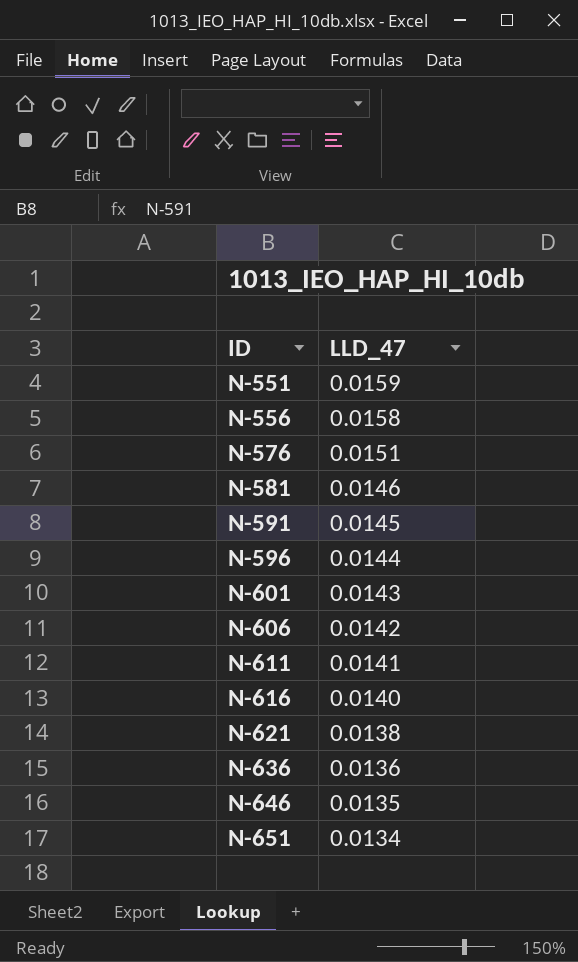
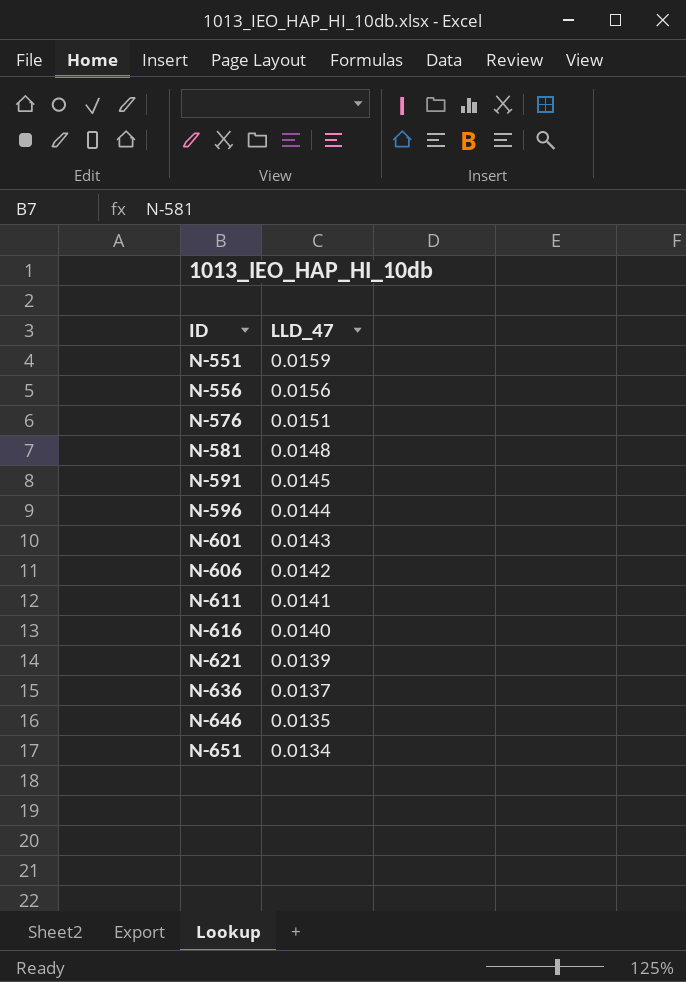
N-556 | LLD_47: 0.0158 -> 0.0156
N-581 | LLD_47: 0.0146 -> 0.0148
N-621 | LLD_47: 0.0138 -> 0.0139
N-636 | LLD_47: 0.0136 -> 0.0137

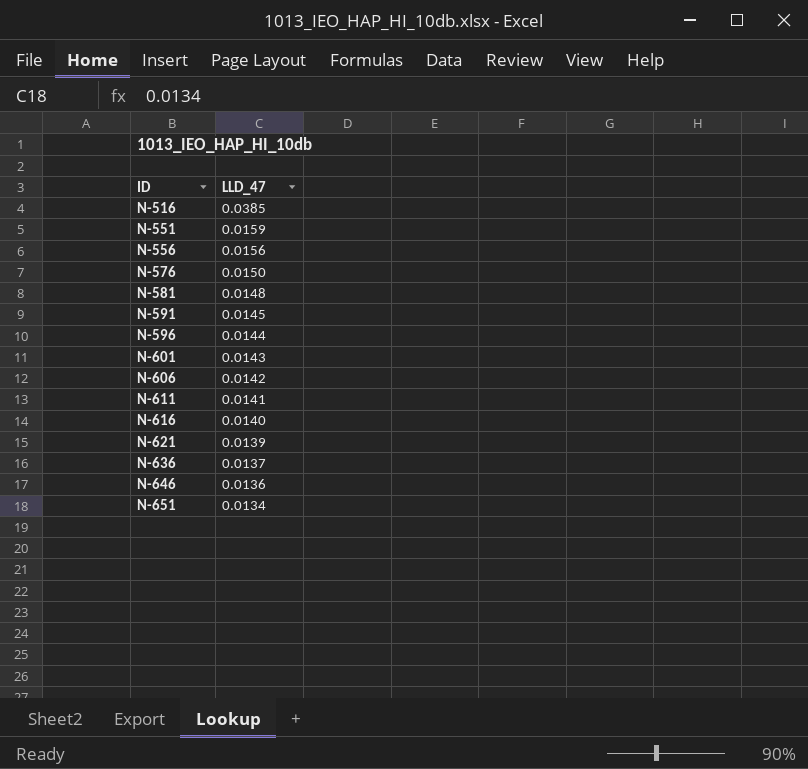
row N-516: none -> 0.0385
N-576 | LLD_47: 0.0151 -> 0.0150
N-646 | LLD_47: 0.0135 -> 0.0136

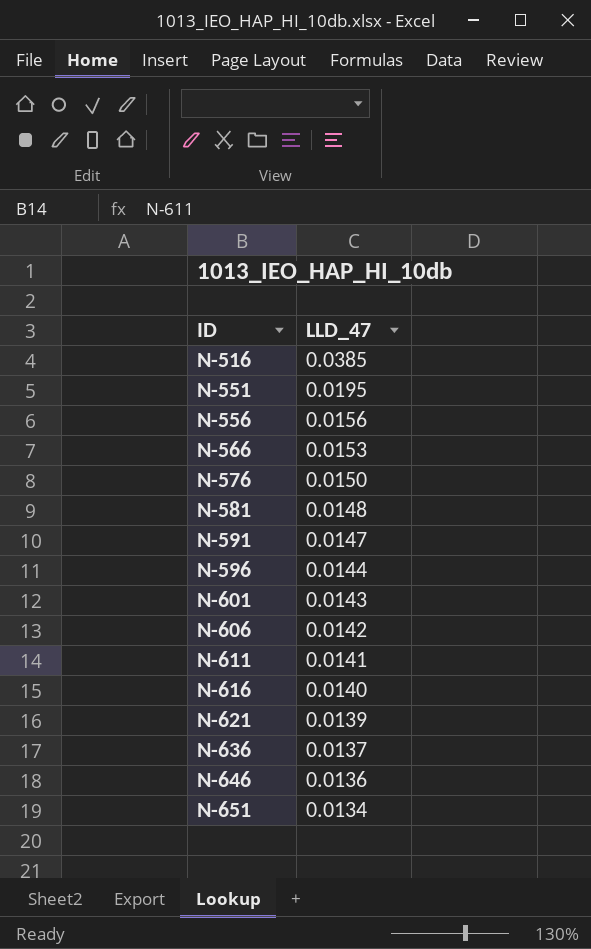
N-551 | LLD_47: 0.0159 -> 0.0195
row N-566: none -> 0.0153
N-591 | LLD_47: 0.0145 -> 0.0147

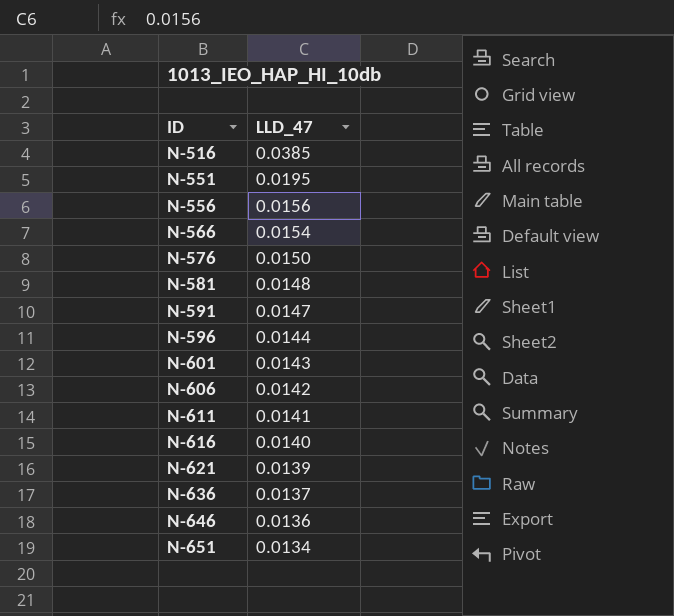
N-566 | LLD_47: 0.0153 -> 0.0154

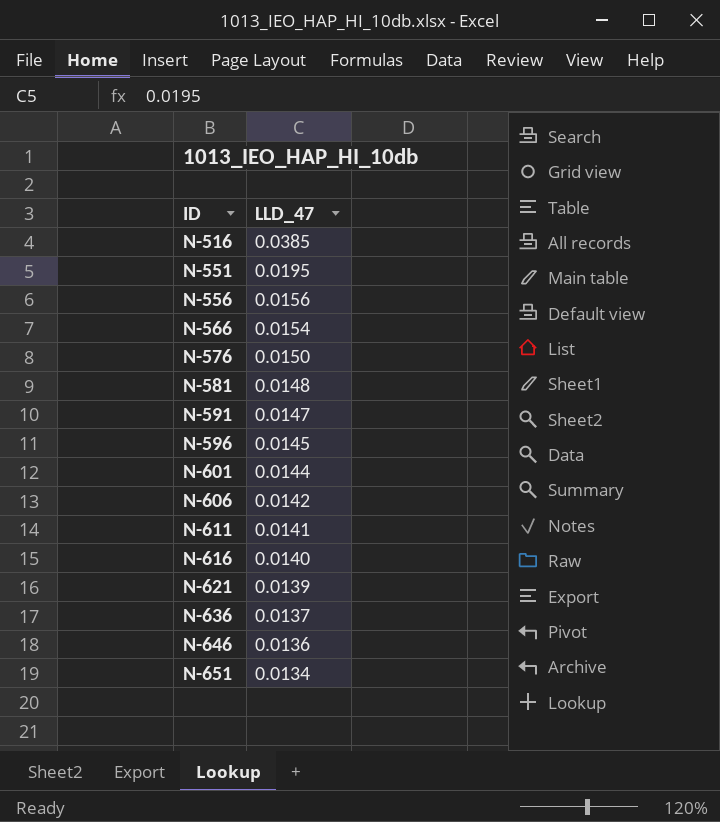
N-596 | LLD_47: 0.0144 -> 0.0145
N-601 | LLD_47: 0.0143 -> 0.0144

